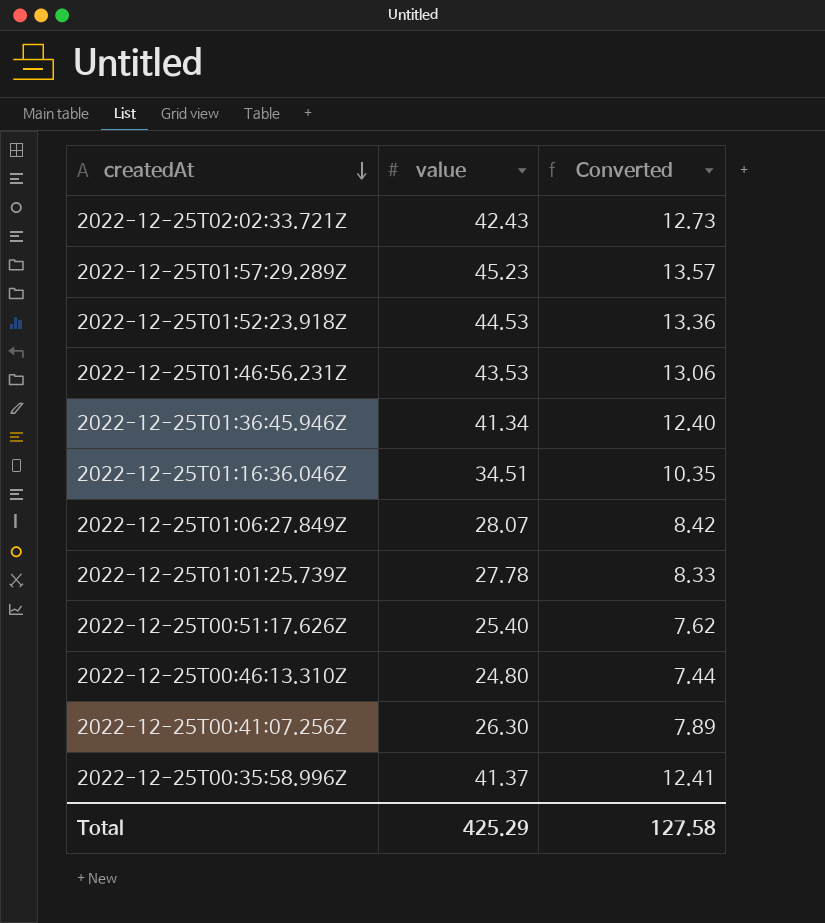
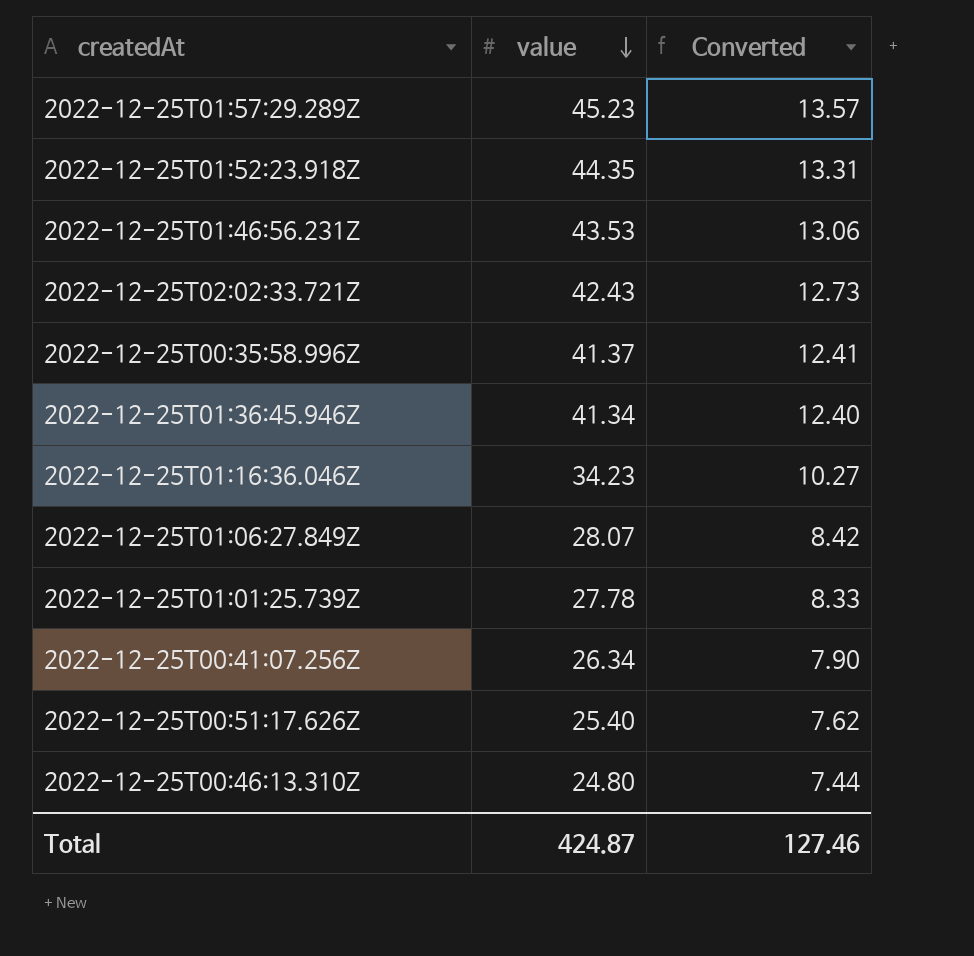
row order: createdAt descending -> value descending
2022-12-25T01:52:23.918Z | value: 44.53 -> 44.35
2022-12-25T01:52:23.918Z | Converted: 13.36 -> 13.31
2022-12-25T01:16:36.046Z | value: 34.51 -> 34.23
2022-12-25T01:16:36.046Z | Converted: 10.35 -> 10.27
2022-12-25T00:41:07.256Z | value: 26.30 -> 26.34
2022-12-25T00:41:07.256Z | Converted: 7.89 -> 7.90
Total | value: 425.29 -> 424.87
Total | Converted: 127.58 -> 127.46

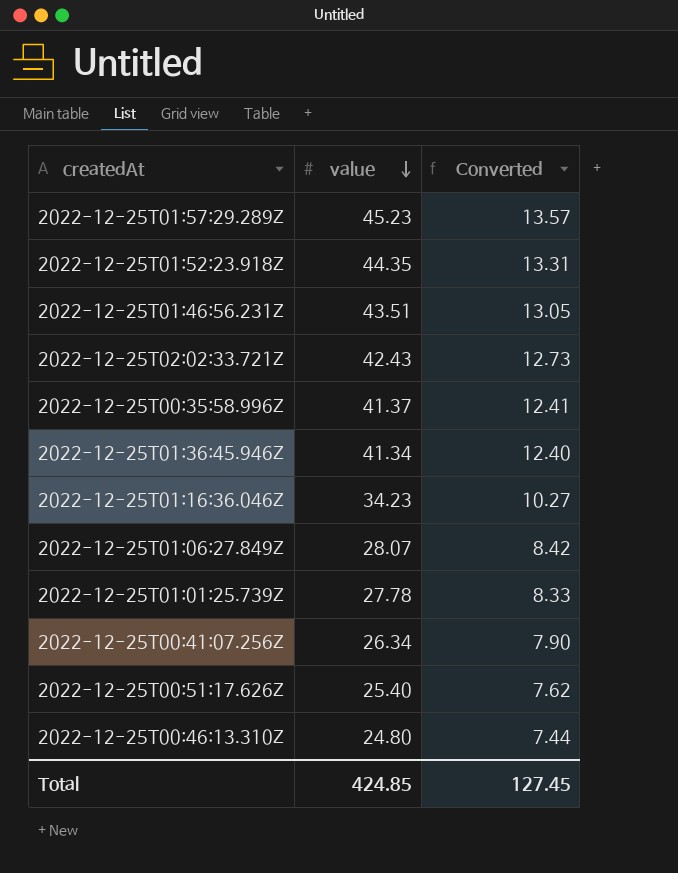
2022-12-25T01:46:56.231Z | value: 43.53 -> 43.51
2022-12-25T01:46:56.231Z | Converted: 13.06 -> 13.05
Total | value: 424.87 -> 424.85
Total | Converted: 127.46 -> 127.45

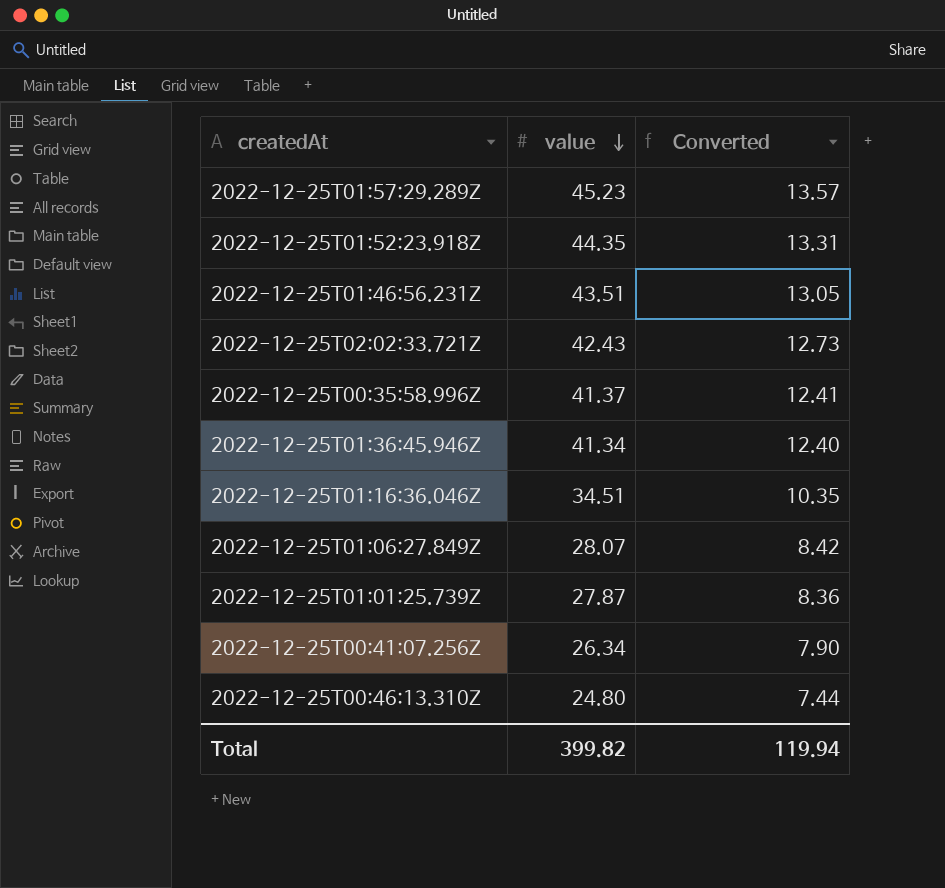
row 2022-12-25T00:51:17.626Z: 25.40 | 7.62 -> none
2022-12-25T01:16:36.046Z | value: 34.23 -> 34.51
2022-12-25T01:16:36.046Z | Converted: 10.27 -> 10.35
2022-12-25T01:01:25.739Z | value: 27.78 -> 27.87
2022-12-25T01:01:25.739Z | Converted: 8.33 -> 8.36
Total | value: 424.85 -> 399.82
Total | Converted: 127.45 -> 119.94

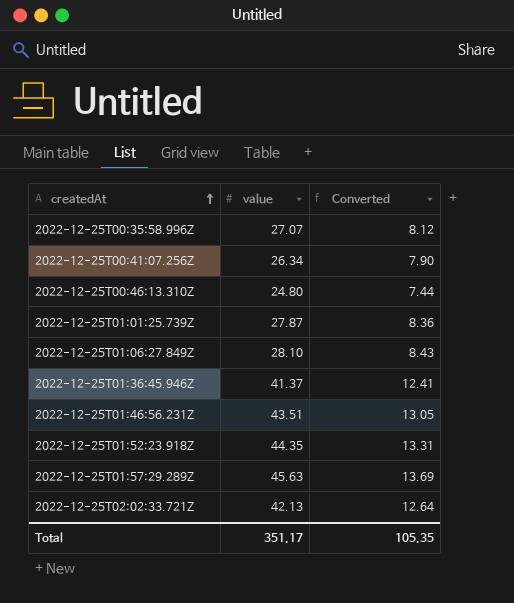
row order: value descending -> createdAt ascending
row 2022-12-25T01:16:36.046Z: 34.51 | 10.35 -> none
2022-12-25T00:35:58.996Z | value: 41.37 -> 27.07
2022-12-25T00:35:58.996Z | Converted: 12.41 -> 8.12
2022-12-25T01:06:27.849Z | value: 28.07 -> 28.10
2022-12-25T01:06:27.849Z | Converted: 8.42 -> 8.43
2022-12-25T01:36:45.946Z | value: 41.34 -> 41.37
2022-12-25T01:36:45.946Z | Converted: 12.40 -> 12.41
2022-12-25T01:57:29.289Z | value: 45.23 -> 45.63
2022-12-25T01:57:29.289Z | Converted: 13.57 -> 13.69
2022-12-25T02:02:33.721Z | value: 42.43 -> 42.13
2022-12-25T02:02:33.721Z | Converted: 12.73 -> 12.64
Total | value: 399.82 -> 351.17
Total | Converted: 119.94 -> 105.35

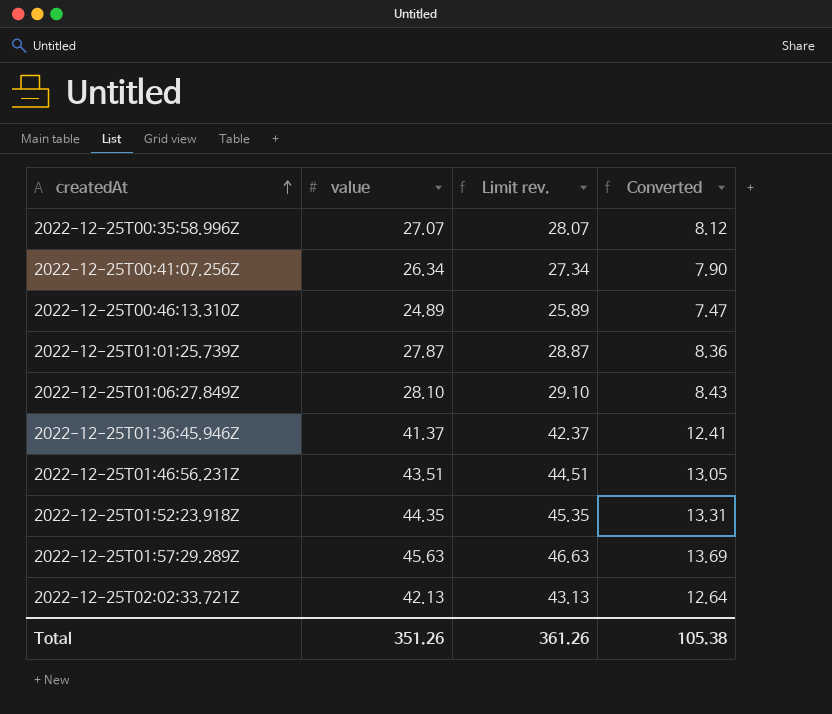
column Limit rev. | formula: none -> [value] + 1
2022-12-25T00:46:13.310Z | value: 24.80 -> 24.89
2022-12-25T00:46:13.310Z | Converted: 7.44 -> 7.47
Total | value: 351.17 -> 351.26
Total | Converted: 105.35 -> 105.38

